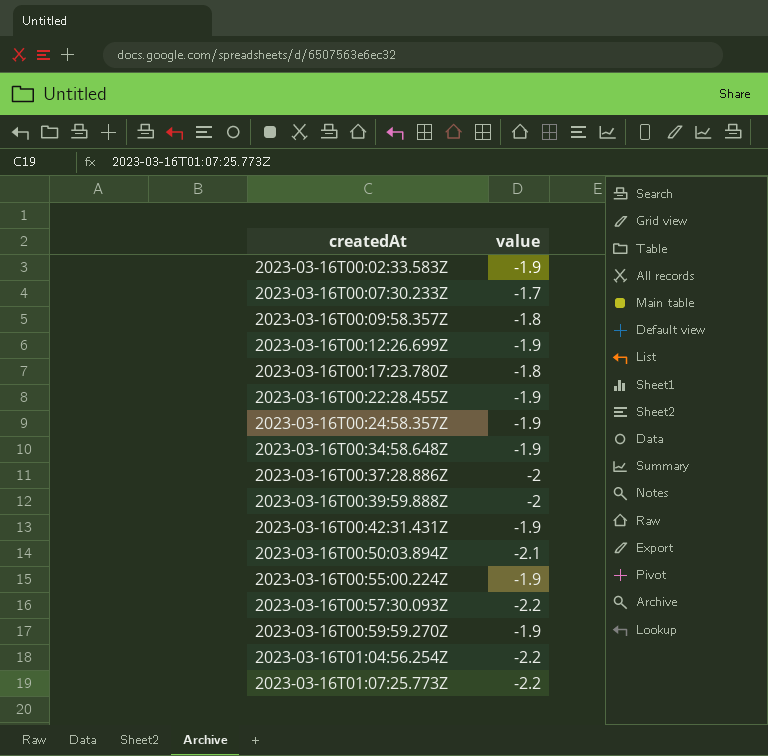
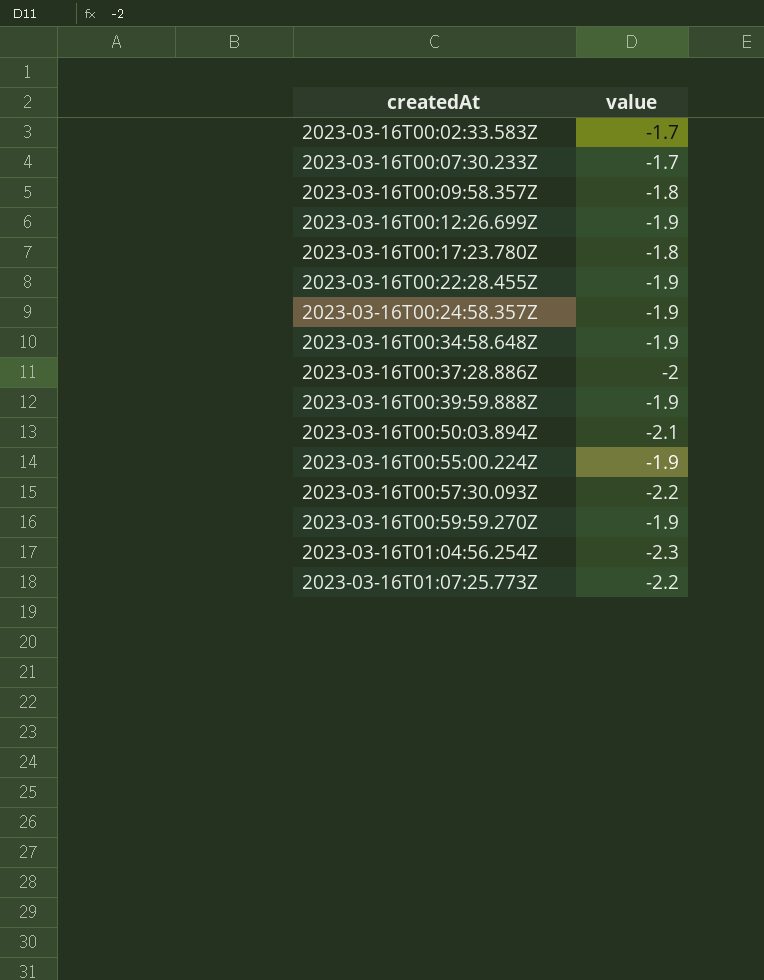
row 2023-03-16T00:42:31.431Z: -1.9 -> none
2023-03-16T00:02:33.583Z | value: -1.9 -> -1.7
2023-03-16T00:39:59.888Z | value: -2 -> -1.9
2023-03-16T01:04:56.254Z | value: -2.2 -> -2.3

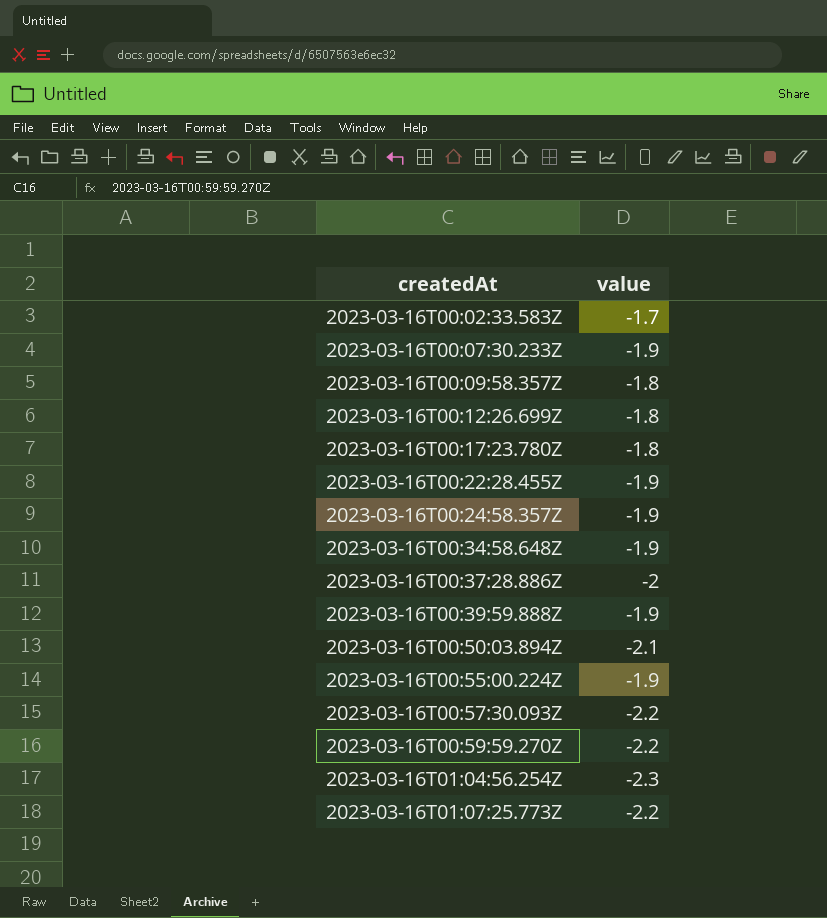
2023-03-16T00:07:30.233Z | value: -1.7 -> -1.9
2023-03-16T00:12:26.699Z | value: -1.9 -> -1.8
2023-03-16T00:59:59.270Z | value: -1.9 -> -2.2

